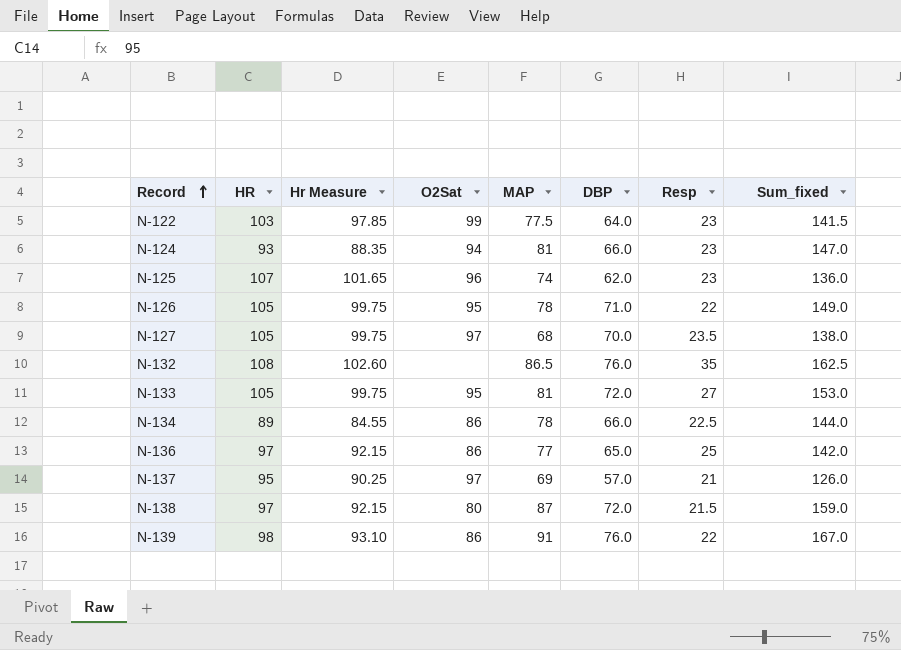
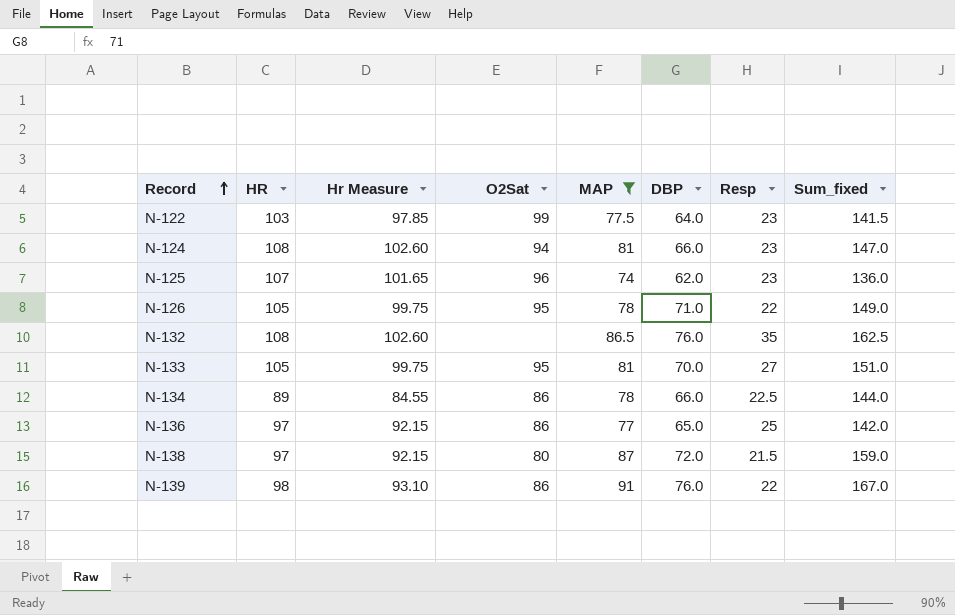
filter: none -> MAP >= 74
N-124 | HR: 93 -> 108
N-124 | Hr Measure: 88.35 -> 102.60
N-133 | DBP: 72.0 -> 70.0
N-133 | Sum_fixed: 153.0 -> 151.0

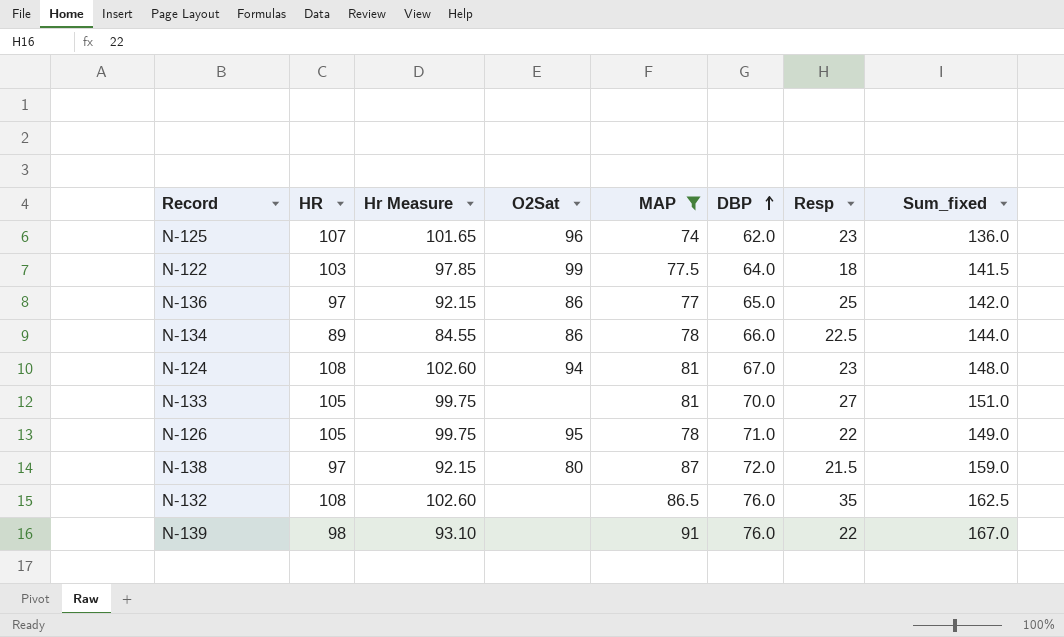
row order: Record ascending -> DBP ascending
N-122 | Resp: 23 -> 18
N-124 | DBP: 66.0 -> 67.0
N-124 | Sum_fixed: 147.0 -> 148.0
N-133 | O2Sat: 95 -> none
N-139 | O2Sat: 86 -> none

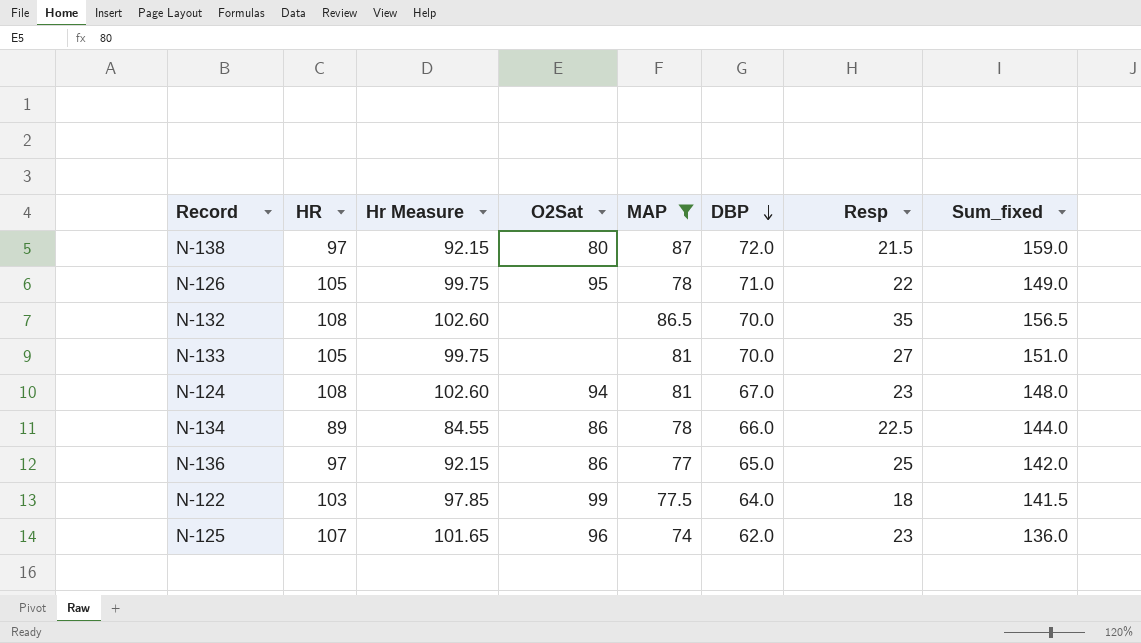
row order: DBP ascending -> DBP descending
row N-139: 98 | 93.10 | none | 91 | 76.0 | 22 | 167.0 -> none
N-132 | DBP: 76.0 -> 70.0
N-132 | Sum_fixed: 162.5 -> 156.5

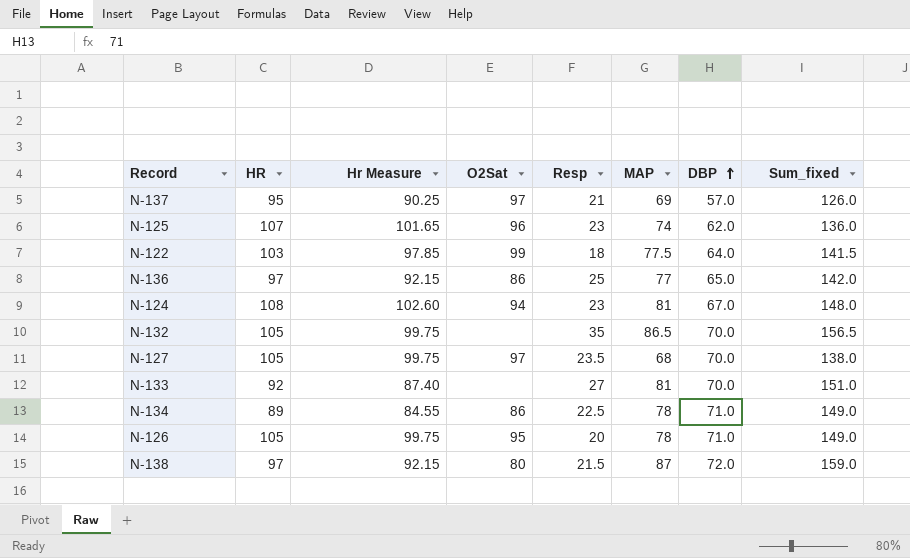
filter: MAP >= 74 -> none
row order: DBP descending -> DBP ascending
column Resp | position: 7 -> 5
N-132 | HR: 108 -> 105
N-132 | Hr Measure: 102.60 -> 99.75
N-133 | HR: 105 -> 92
N-133 | Hr Measure: 99.75 -> 87.40
N-134 | DBP: 66.0 -> 71.0
N-134 | Sum_fixed: 144.0 -> 149.0
N-126 | Resp: 22 -> 20

